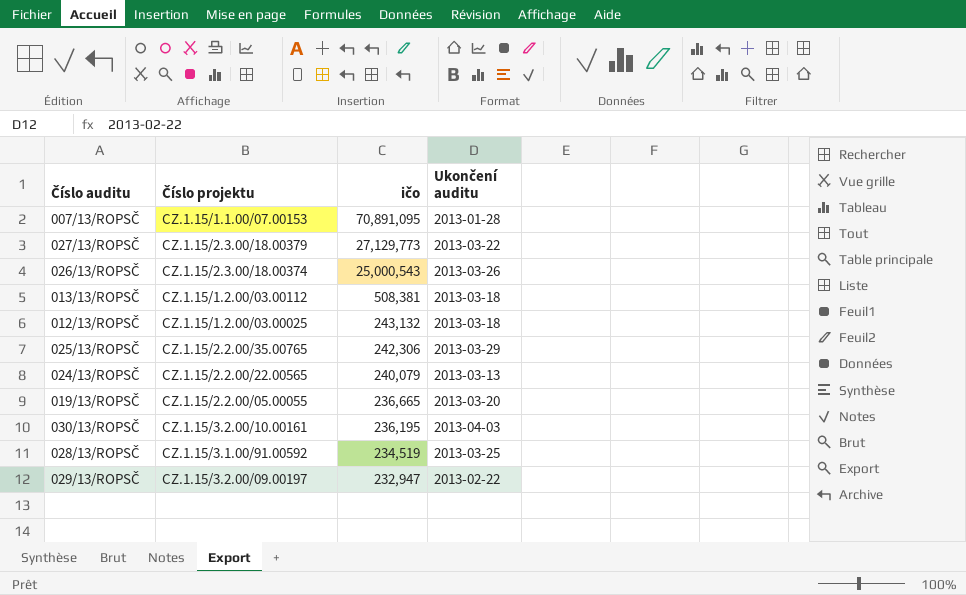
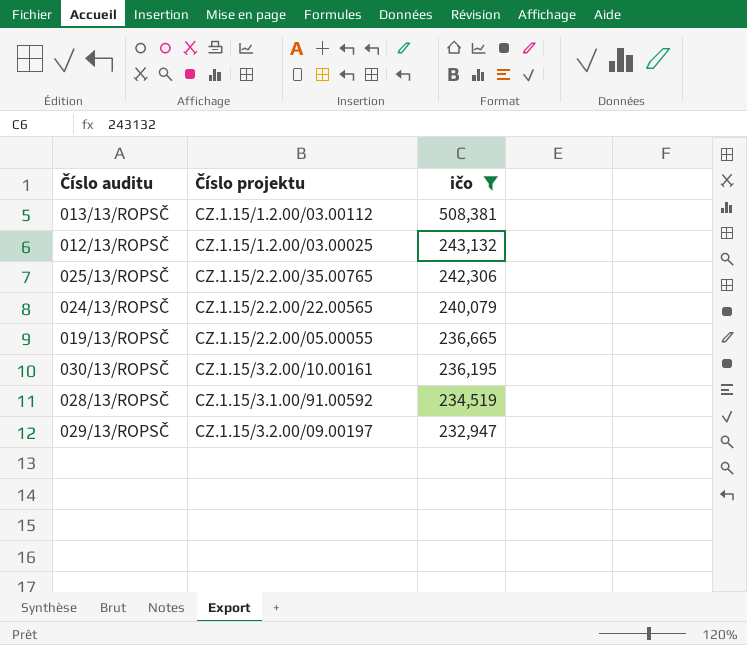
filter: none -> ičo <= 508,381
column Ukončení auditu | position: 4 -> none

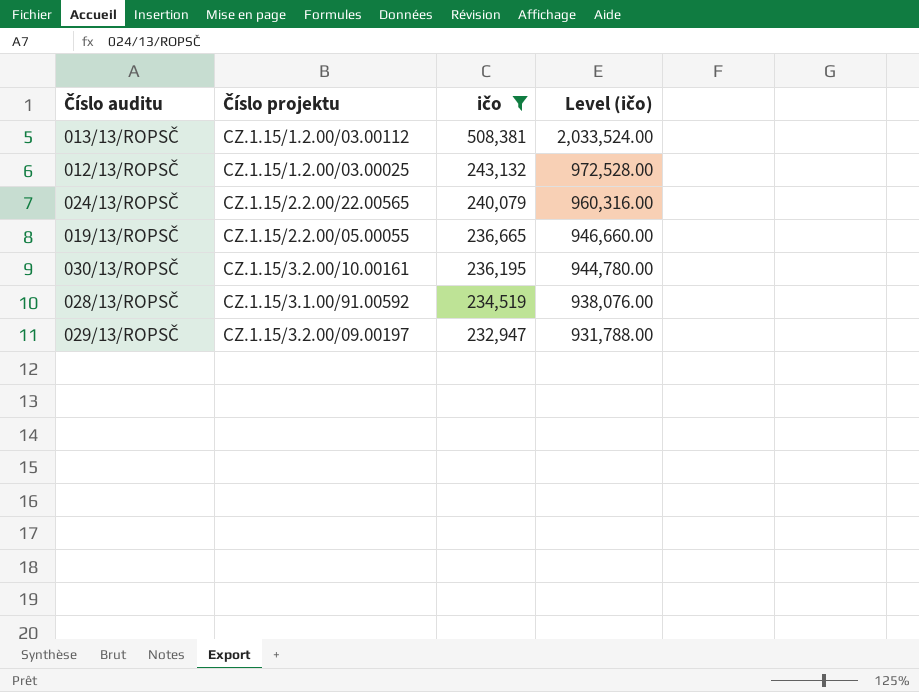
column Level (ičo) | formula: none -> [ičo] * 4
row 025/13/ROPSČ: CZ.1.15/2.2.00/35.00765 | 242,306 -> none

